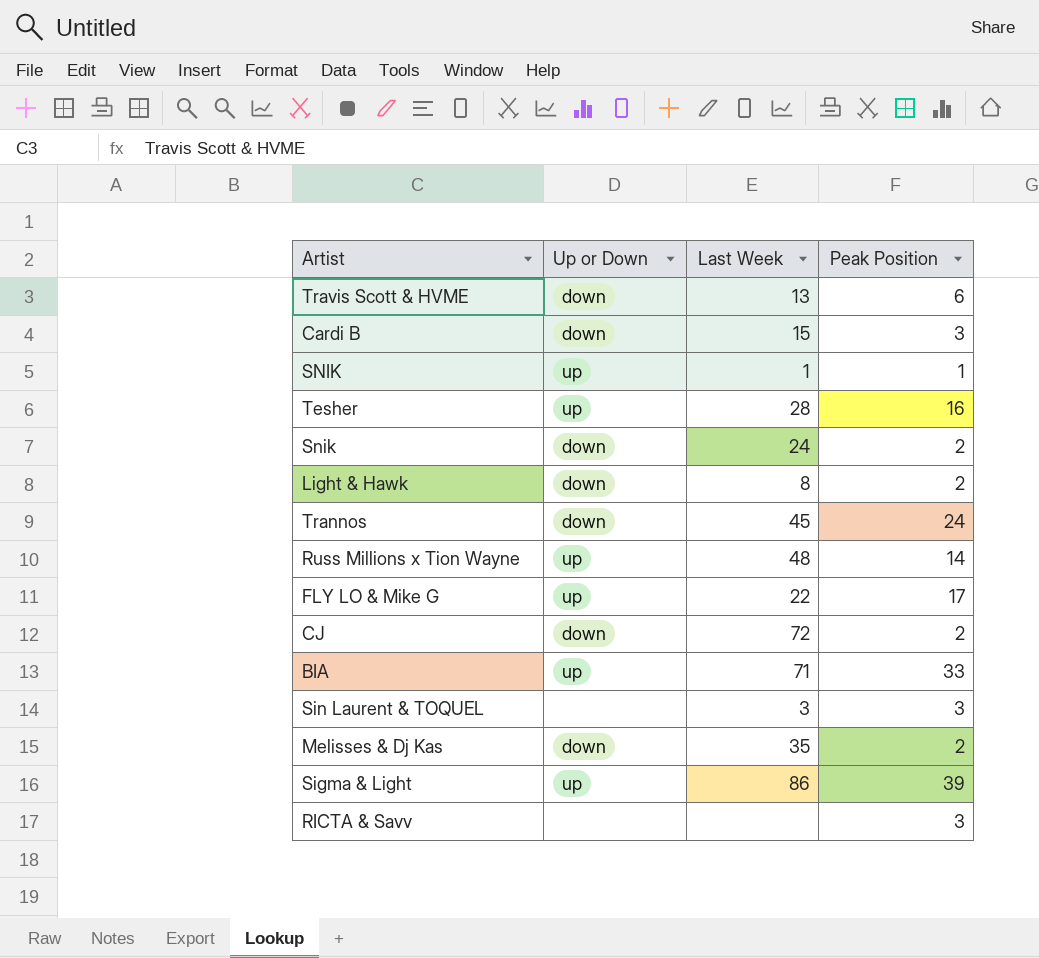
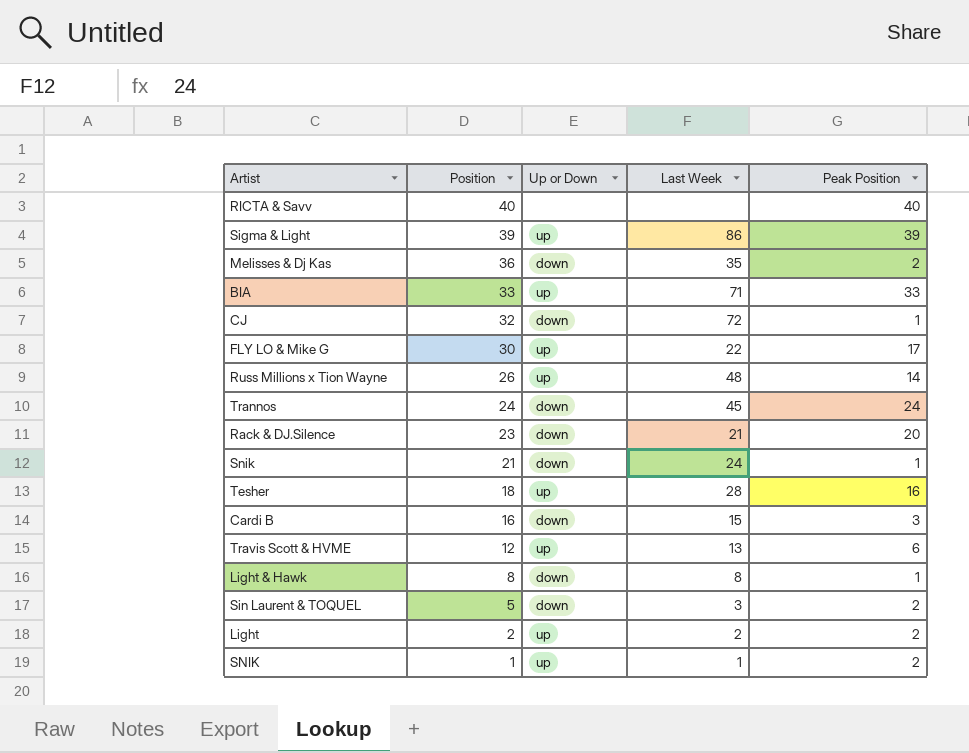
row order: none -> Position descending
column Position | position: none -> 2
RICTA & Savv | Peak Position: 3 -> 40
CJ | Peak Position: 2 -> 1
row Rack & DJ.Silence: none -> 23 | down | 21 | 20
Snik | Peak Position: 2 -> 1
Travis Scott & HVME | Up or Down: down -> up
Light & Hawk | Peak Position: 2 -> 1
Sin Laurent & TOQUEL | Up or Down: none -> down
Sin Laurent & TOQUEL | Peak Position: 3 -> 2
row Light: none -> 2 | up | 2 | 2
SNIK | Peak Position: 1 -> 2

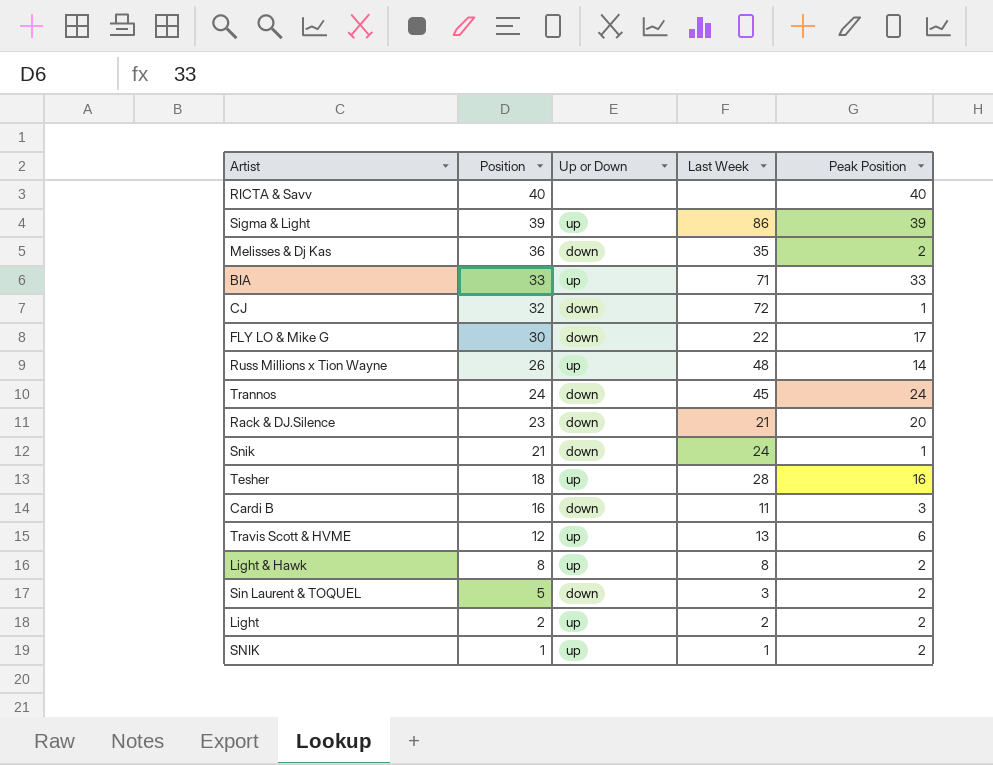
FLY LO & Mike G | Up or Down: up -> down
Cardi B | Last Week: 15 -> 11
Light & Hawk | Up or Down: down -> up
Light & Hawk | Peak Position: 1 -> 2

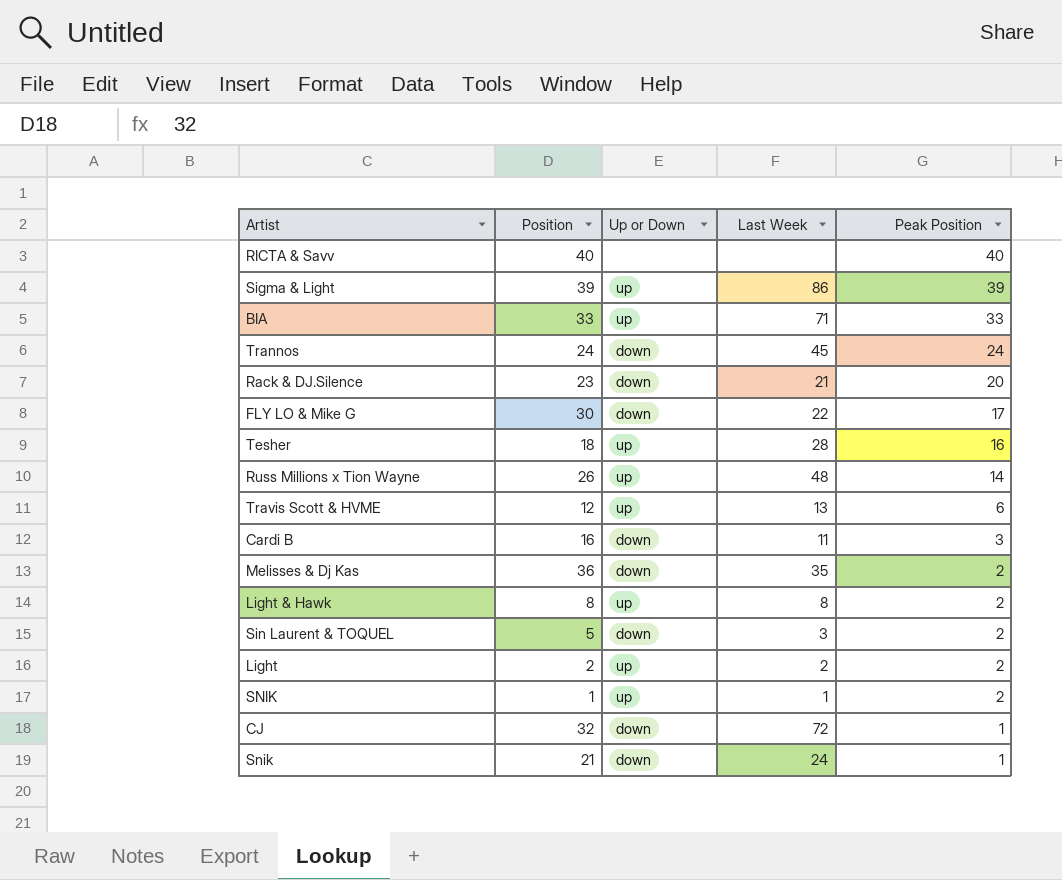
row order: Position descending -> Peak Position descending

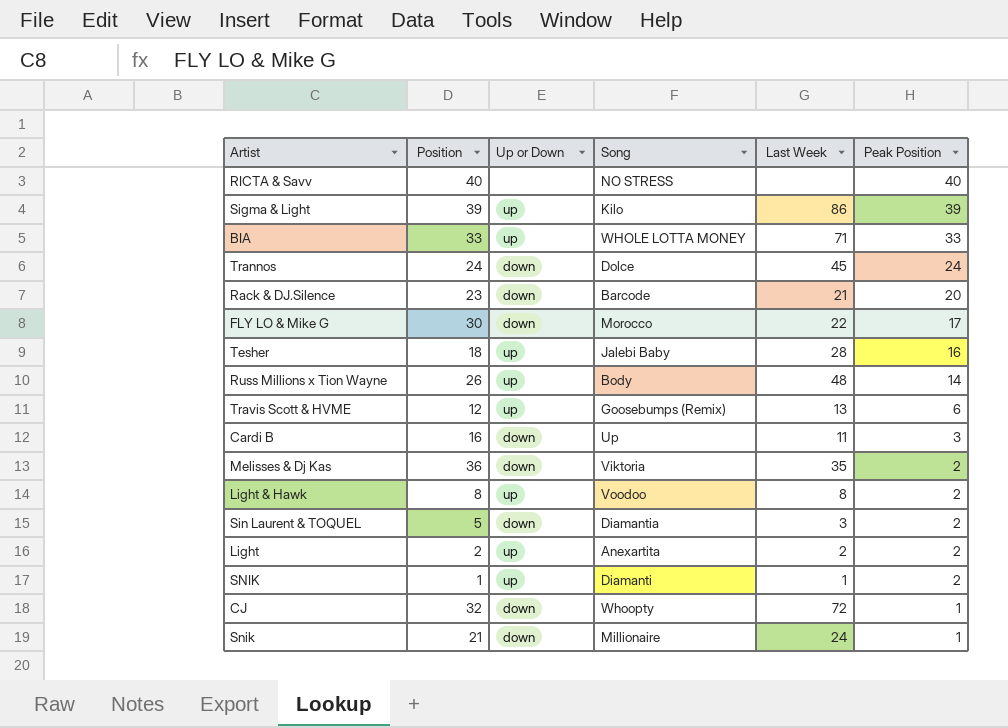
column Song | position: none -> 4

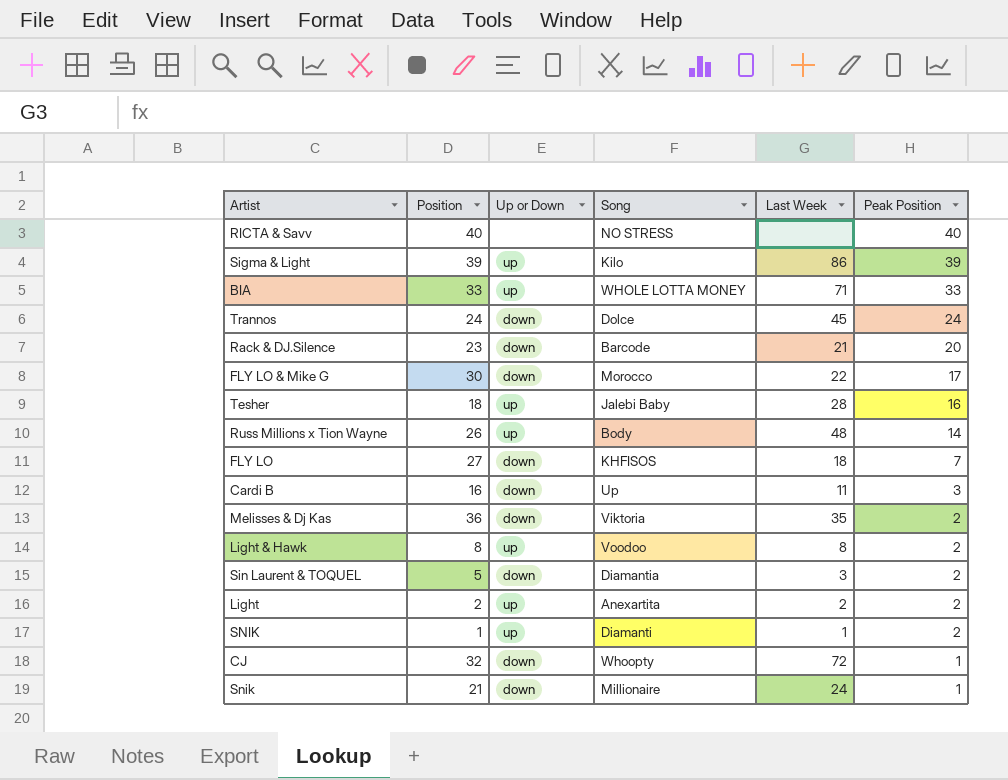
row Travis Scott & HVME: 12 | up | Goosebumps (Remix) | 13 | 6 -> none
row FLY LO: none -> 27 | down | KHFISOS | 18 | 7

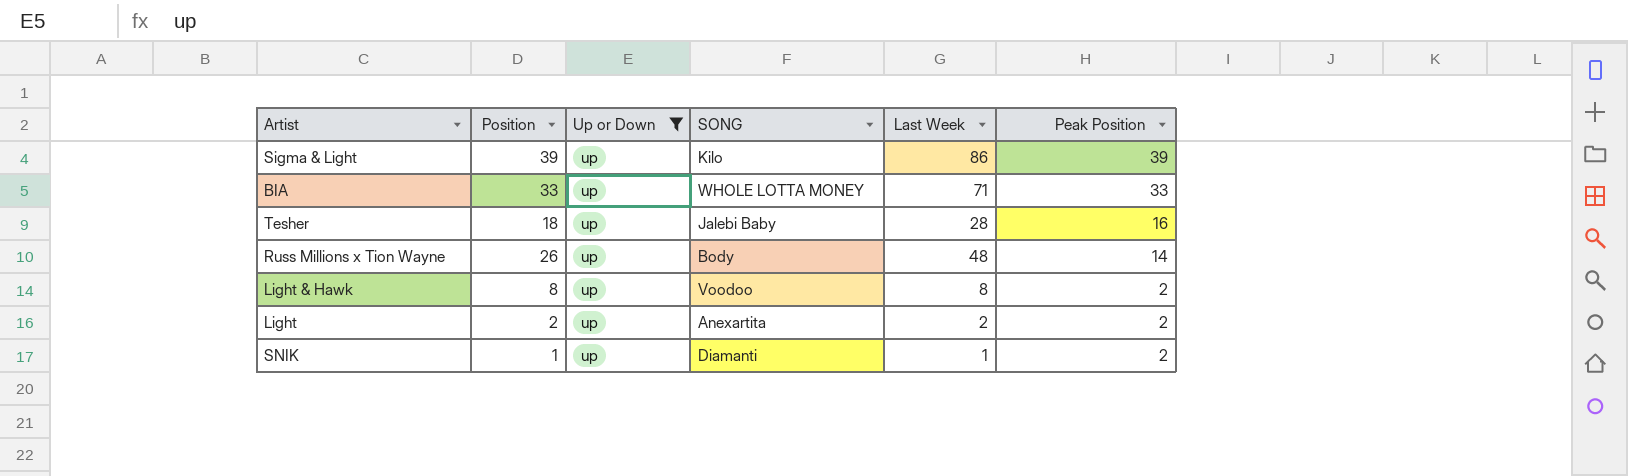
filter: none -> Up or Down = up
column name: Song -> SONG

